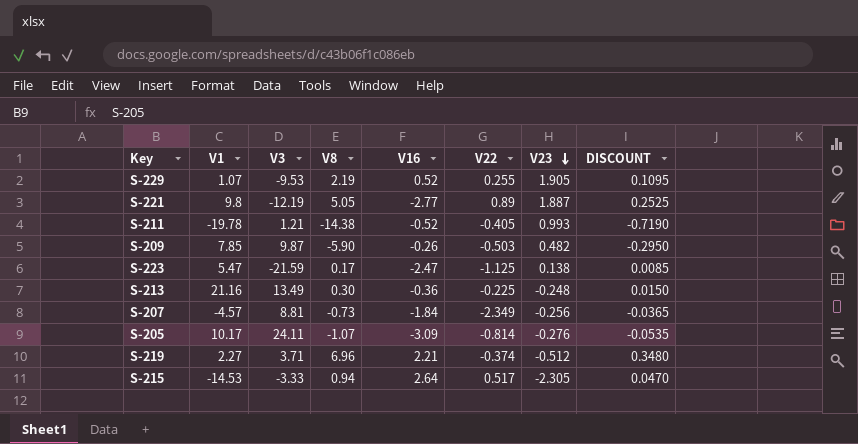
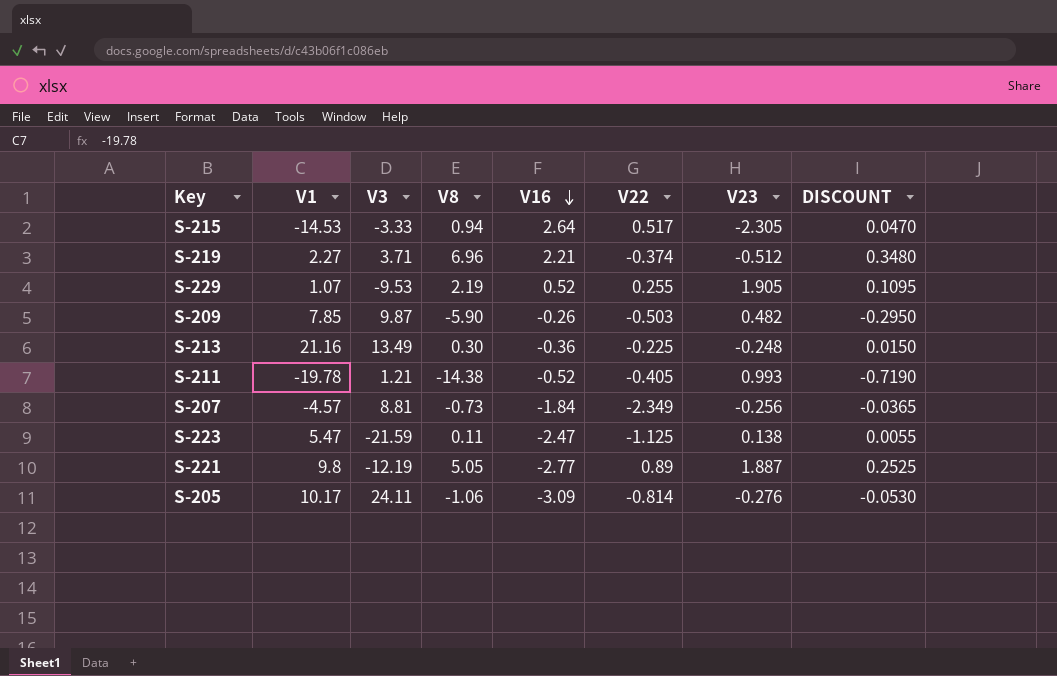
row order: V23 descending -> V16 descending
S-223 | V8: 0.17 -> 0.11
S-223 | DISCOUNT: 0.0085 -> 0.0055
S-205 | V8: -1.07 -> -1.06
S-205 | DISCOUNT: -0.0535 -> -0.0530

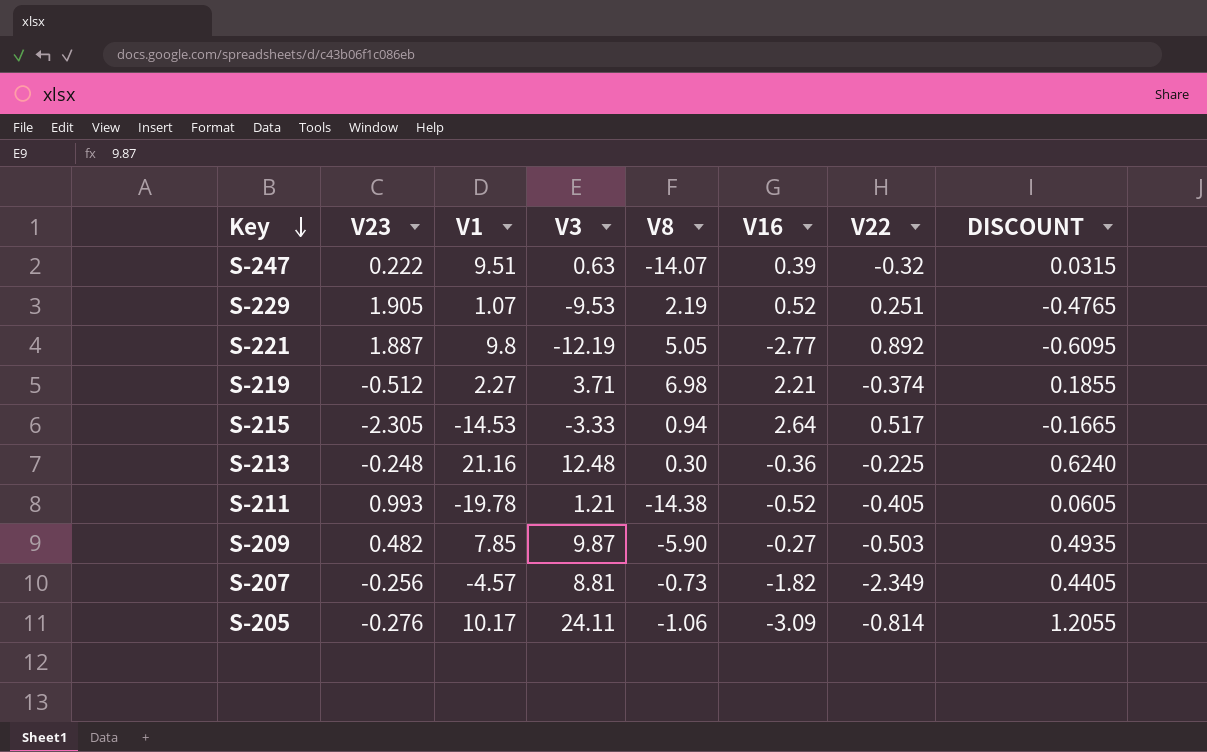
row order: V16 descending -> Key descending
column V23 | position: 7 -> 2
column DISCOUNT | formula: [V8] * 0.05 -> [V3] * 0.05
row S-223: 5.47 | -21.59 | 0.11 | -2.47 | -1.125 | 0.138 | 0.0055 -> none
row S-247: none -> 0.222 | 9.51 | 0.63 | -14.07 | 0.39 | -0.32 | 0.0315
S-229 | V22: 0.255 -> 0.251
S-221 | V22: 0.89 -> 0.892
S-219 | V8: 6.96 -> 6.98
S-213 | V3: 13.49 -> 12.48
S-209 | V16: -0.26 -> -0.27
S-207 | V16: -1.84 -> -1.82

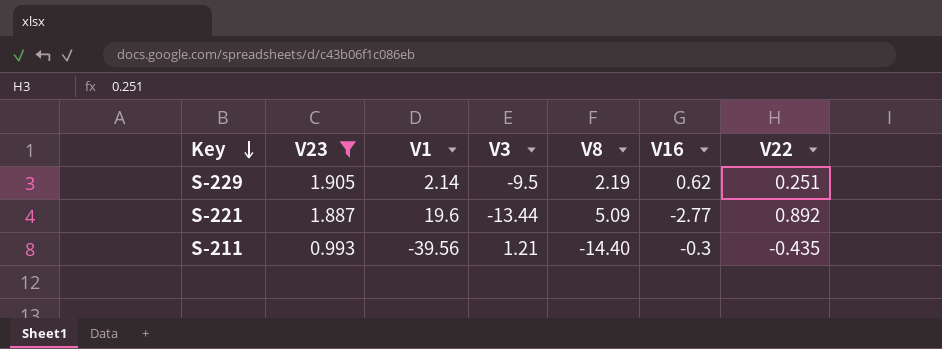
filter: none -> V23 >= 0.993
column DISCOUNT | formula: [V3] * 0.05 -> none
S-229 | V1: 1.07 -> 2.14
S-229 | V3: -9.53 -> -9.5
S-229 | V16: 0.52 -> 0.62
S-221 | V1: 9.8 -> 19.6
S-221 | V3: -12.19 -> -13.44
S-221 | V8: 5.05 -> 5.09
S-211 | V1: -19.78 -> -39.56
S-211 | V8: -14.38 -> -14.40
S-211 | V16: -0.52 -> -0.3
S-211 | V22: -0.405 -> -0.435

